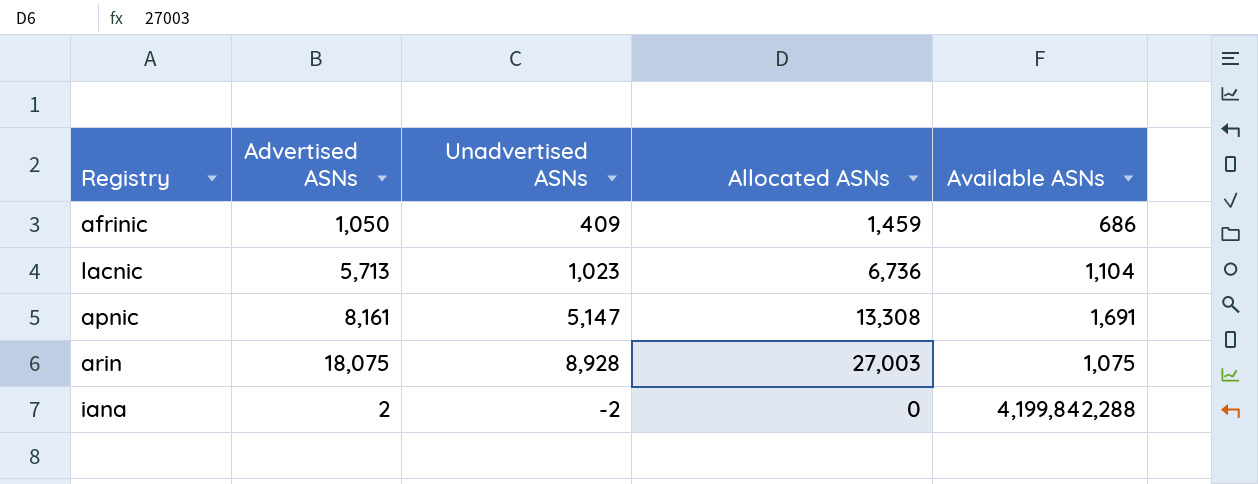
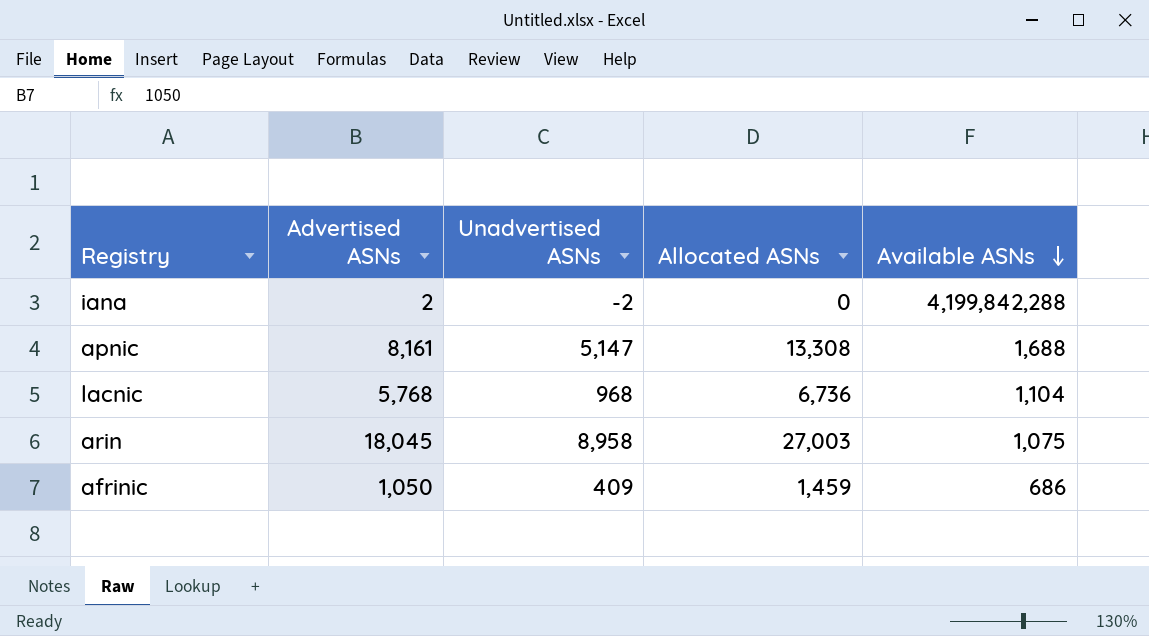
row order: none -> Available ASNs descending
apnic | Available ASNs: 1,691 -> 1,688
lacnic | Advertised ASNs: 5,713 -> 5,768
lacnic | Unadvertised ASNs: 1,023 -> 968
arin | Advertised ASNs: 18,075 -> 18,045
arin | Unadvertised ASNs: 8,928 -> 8,958

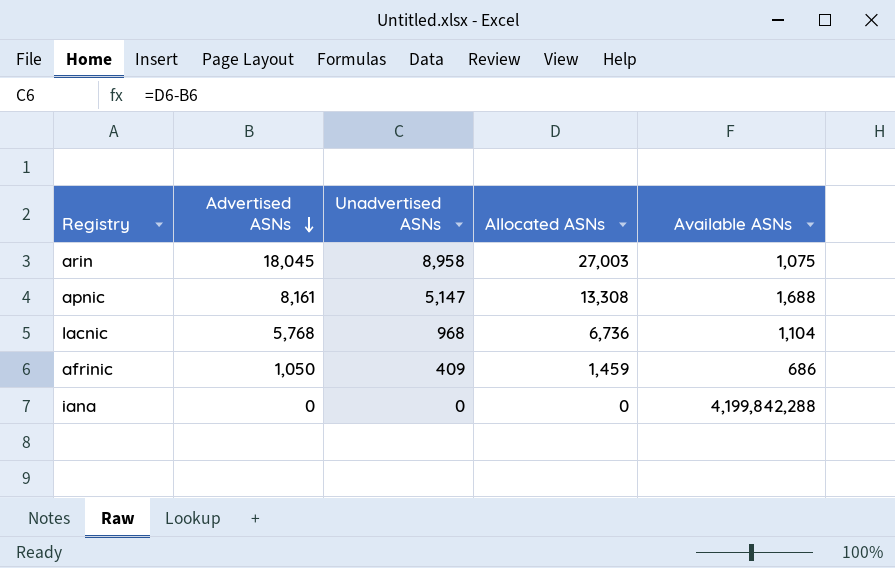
row order: Available ASNs descending -> Advertised ASNs descending
iana | Advertised ASNs: 2 -> 0
iana | Unadvertised ASNs: -2 -> 0

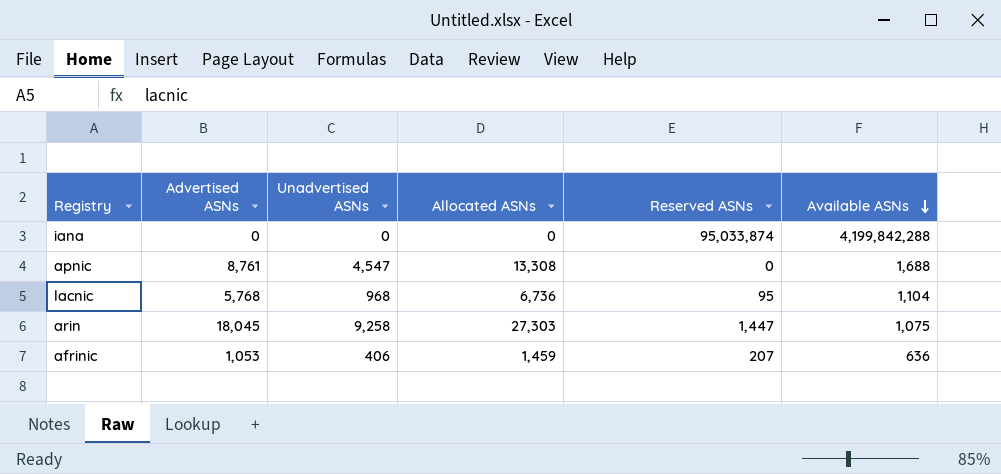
row order: Advertised ASNs descending -> Available ASNs descending
column Reserved ASNs | position: none -> 5
apnic | Advertised ASNs: 8,161 -> 8,761
apnic | Unadvertised ASNs: 5,147 -> 4,547
arin | Unadvertised ASNs: 8,958 -> 9,258
arin | Allocated ASNs: 27,003 -> 27,303
afrinic | Advertised ASNs: 1,050 -> 1,053
afrinic | Unadvertised ASNs: 409 -> 406
afrinic | Available ASNs: 686 -> 636

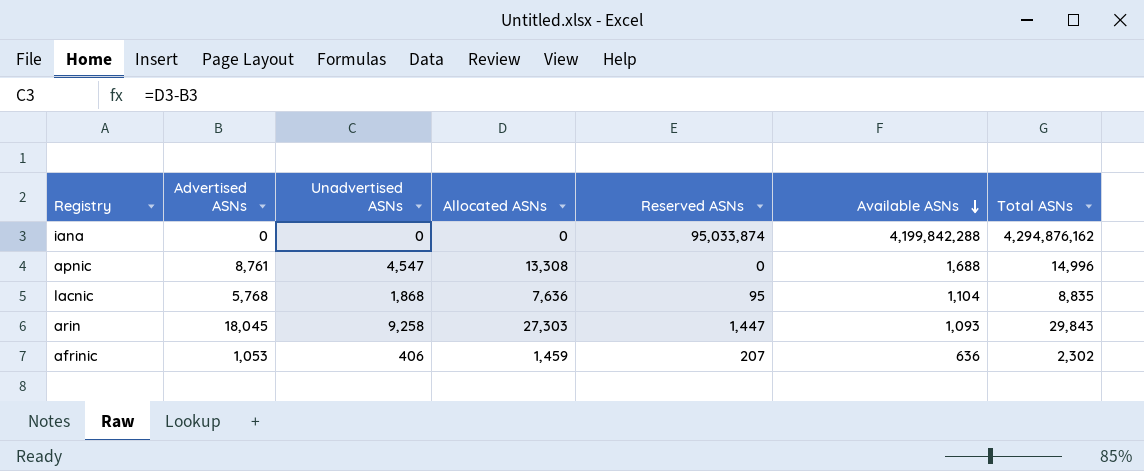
column Total ASNs | formula: none -> [Allocated ASNs] + [Reserved ASNs] + [Available ASNs]
lacnic | Unadvertised ASNs: 968 -> 1,868
lacnic | Allocated ASNs: 6,736 -> 7,636
arin | Available ASNs: 1,075 -> 1,093

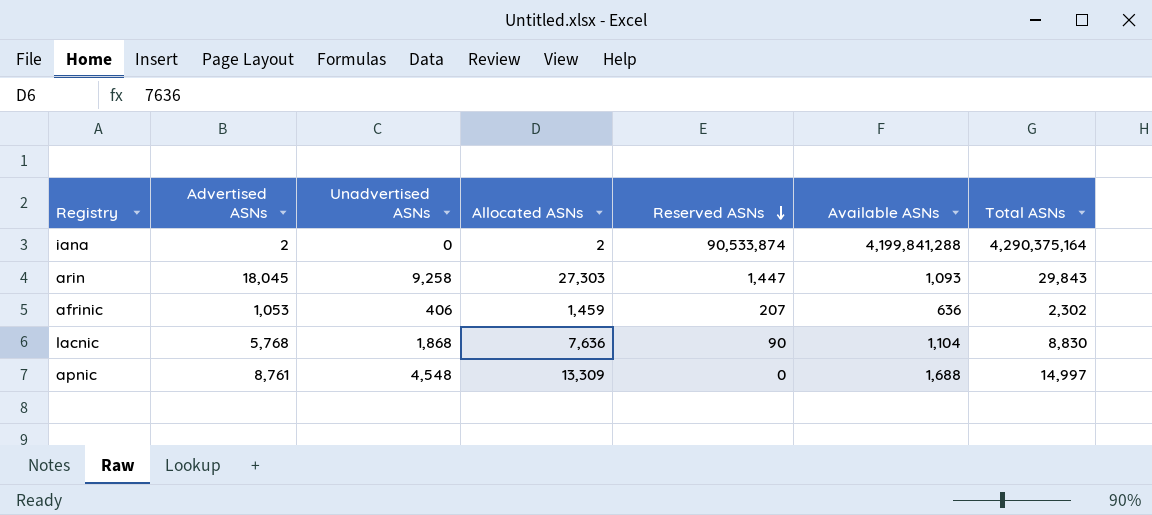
row order: Available ASNs descending -> Reserved ASNs descending
iana | Advertised ASNs: 0 -> 2
iana | Allocated ASNs: 0 -> 2
iana | Reserved ASNs: 95,033,874 -> 90,533,874
iana | Available ASNs: 4,199,842,288 -> 4,199,841,288
iana | Total ASNs: 4,294,876,162 -> 4,290,375,164
lacnic | Reserved ASNs: 95 -> 90
lacnic | Total ASNs: 8,835 -> 8,830
apnic | Unadvertised ASNs: 4,547 -> 4,548
apnic | Allocated ASNs: 13,308 -> 13,309
apnic | Total ASNs: 14,996 -> 14,997

